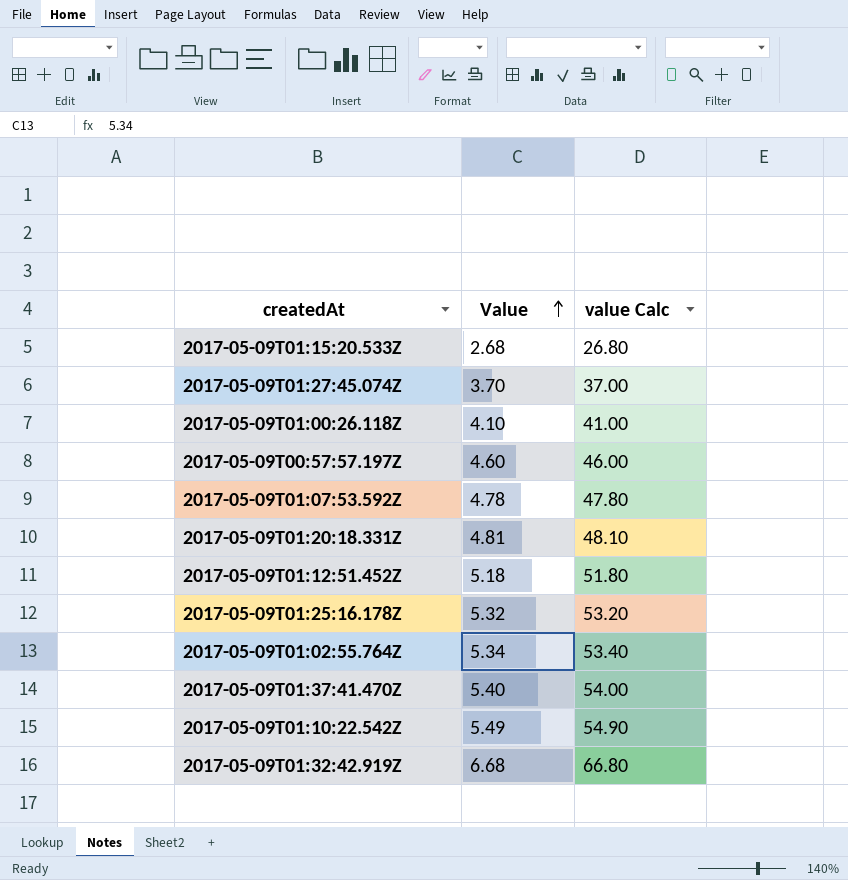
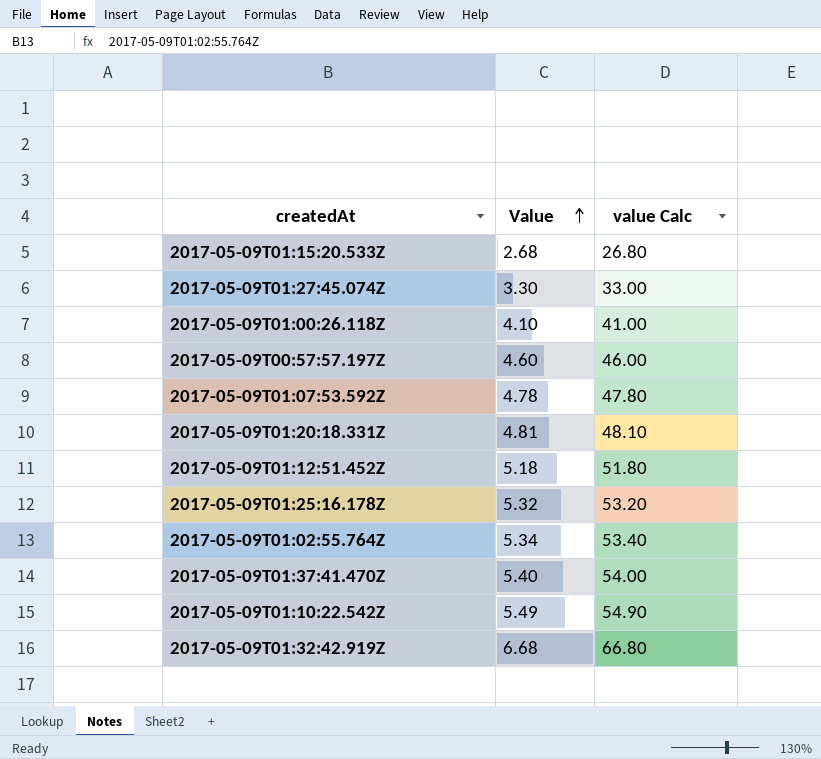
2017-05-09T01:27:45.074Z | Value: 3.70 -> 3.30
2017-05-09T01:27:45.074Z | value Calc: 37.00 -> 33.00

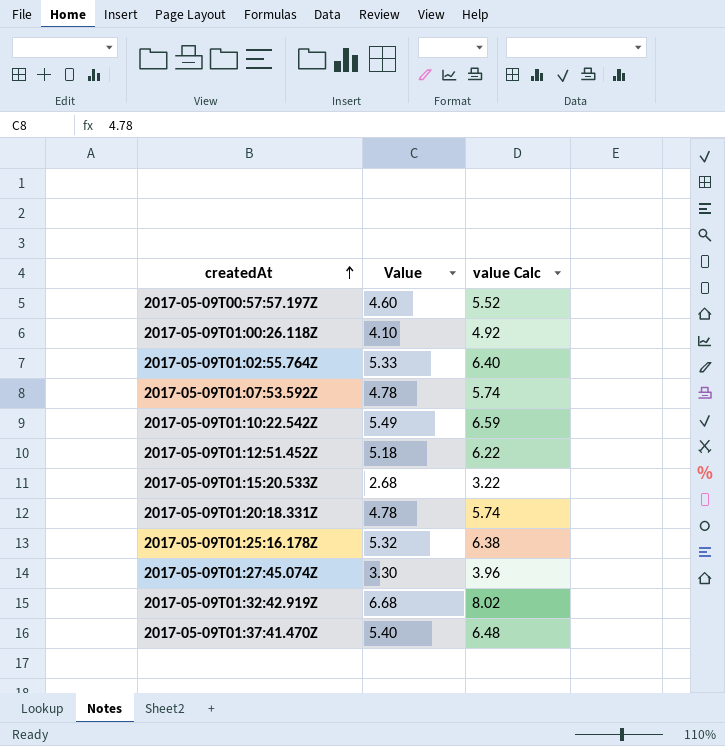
row order: Value ascending -> createdAt ascending
column value Calc | formula: [Value] * 10 -> [Value] * 1.2
2017-05-09T01:02:55.764Z | Value: 5.34 -> 5.33
2017-05-09T01:20:18.331Z | Value: 4.81 -> 4.78

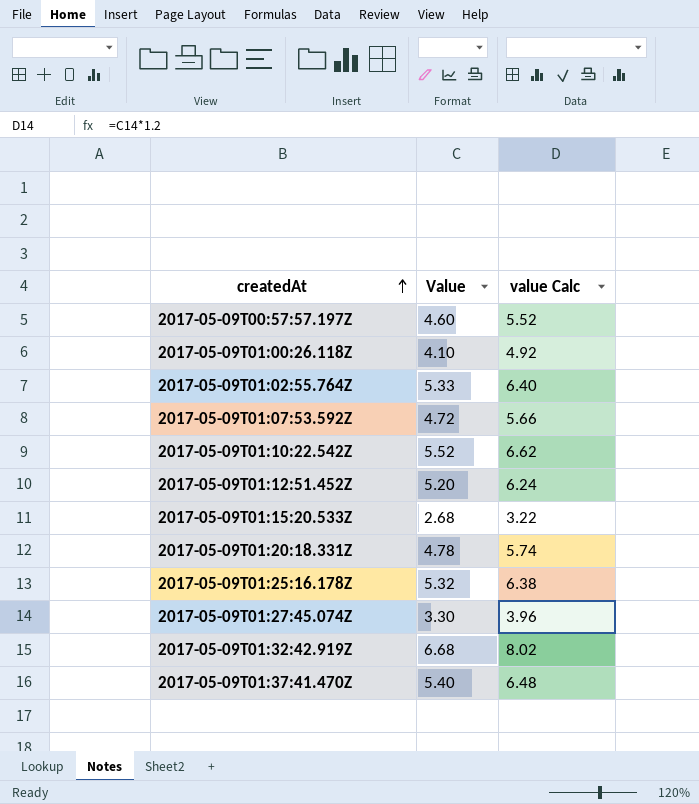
2017-05-09T01:07:53.592Z | Value: 4.78 -> 4.72
2017-05-09T01:07:53.592Z | value Calc: 5.74 -> 5.66
2017-05-09T01:10:22.542Z | Value: 5.49 -> 5.52
2017-05-09T01:10:22.542Z | value Calc: 6.59 -> 6.62
2017-05-09T01:12:51.452Z | Value: 5.18 -> 5.20
2017-05-09T01:12:51.452Z | value Calc: 6.22 -> 6.24

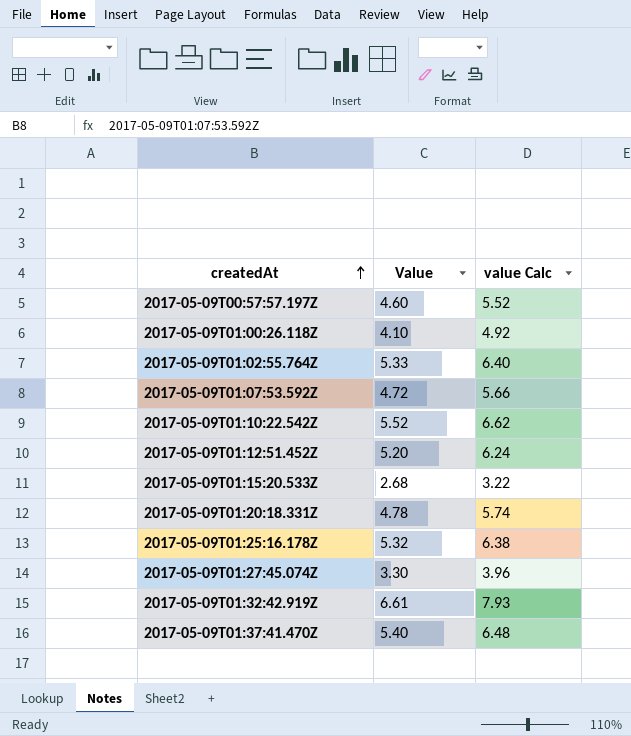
2017-05-09T01:32:42.919Z | Value: 6.68 -> 6.61
2017-05-09T01:32:42.919Z | value Calc: 8.02 -> 7.93

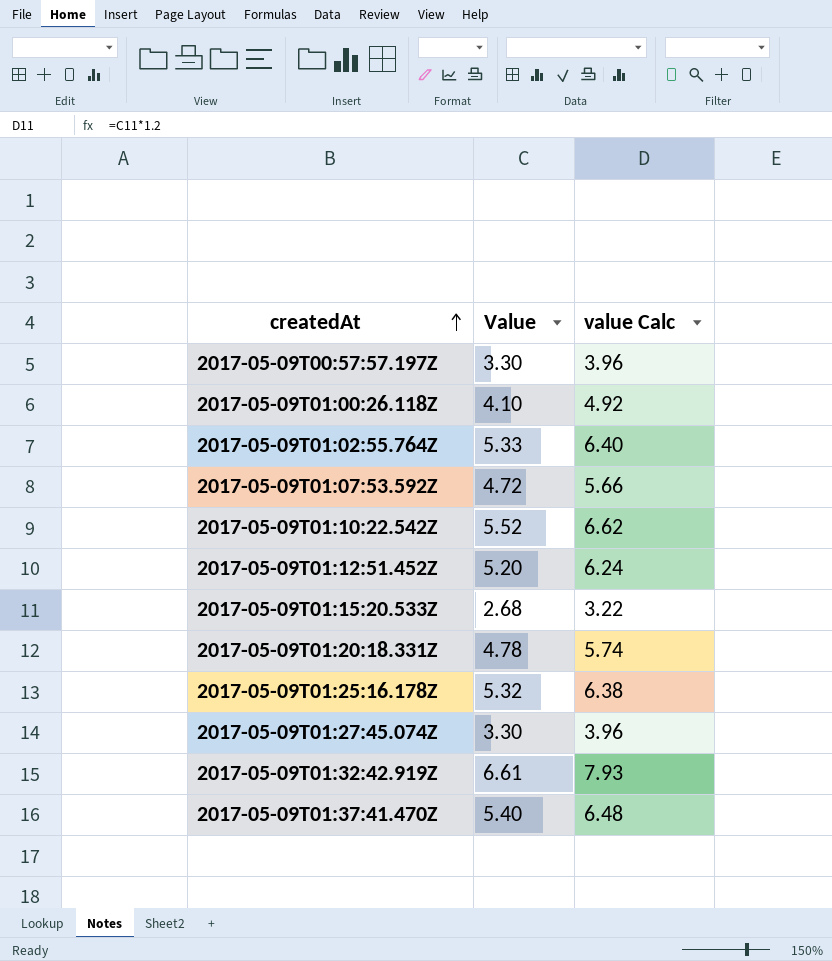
2017-05-09T00:57:57.197Z | Value: 4.60 -> 3.30
2017-05-09T00:57:57.197Z | value Calc: 5.52 -> 3.96

